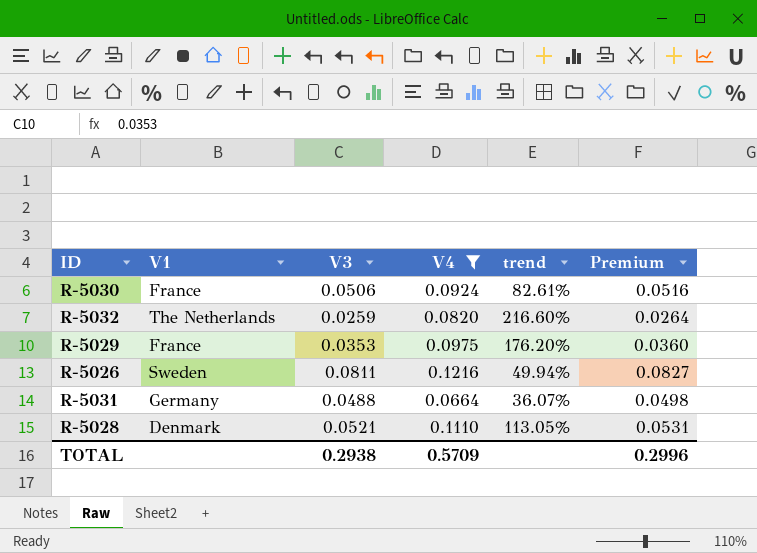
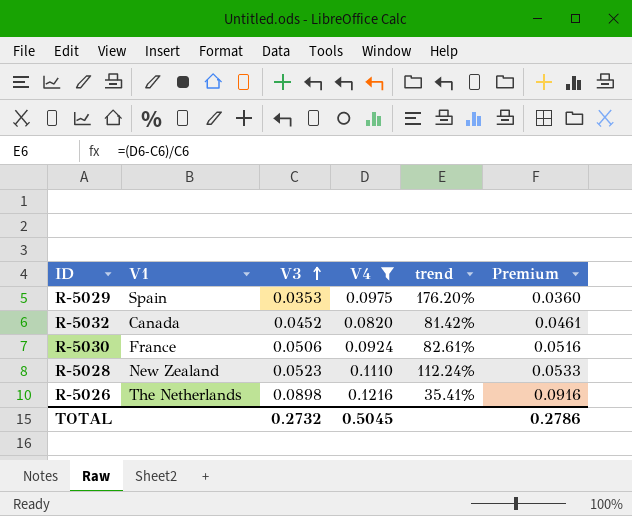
row order: none -> V3 ascending
row R-5031: Germany | 0.0488 | 0.0664 | 36.07% | 0.0498 -> none
R-5029 | V1: France -> Spain
R-5032 | V1: The Netherlands -> Canada
R-5032 | V3: 0.0259 -> 0.0452
R-5032 | trend: 216.60% -> 81.42%
R-5032 | Premium: 0.0264 -> 0.0461
R-5028 | V1: Denmark -> New Zealand
R-5028 | V3: 0.0521 -> 0.0523
R-5028 | trend: 113.05% -> 112.24%
R-5028 | Premium: 0.0531 -> 0.0533
R-5026 | V1: Sweden -> The Netherlands
R-5026 | V3: 0.0811 -> 0.0898
R-5026 | trend: 49.94% -> 35.41%
R-5026 | Premium: 0.0827 -> 0.0916
TOTAL | V3: 0.2938 -> 0.2732
TOTAL | V4: 0.5709 -> 0.5045
TOTAL | Premium: 0.2996 -> 0.2786

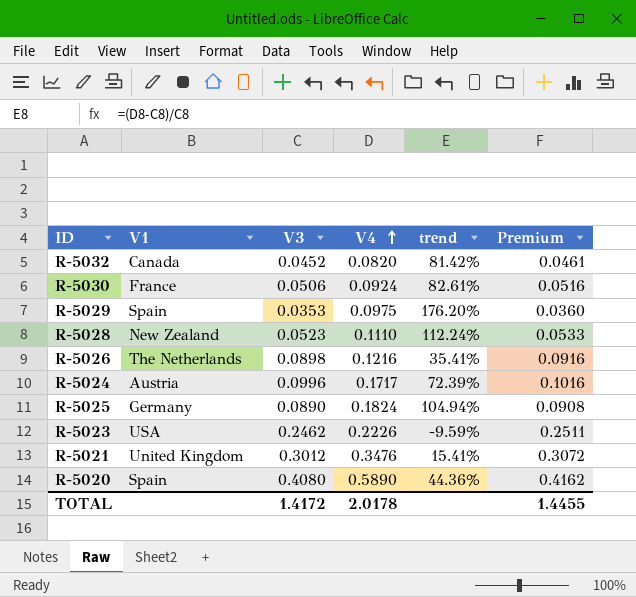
filter: V4 <= 0.1216 -> none
row order: V3 ascending -> V4 ascending
TOTAL | V3: 0.2732 -> 1.4172
TOTAL | V4: 0.5045 -> 2.0178
TOTAL | Premium: 0.2786 -> 1.4455

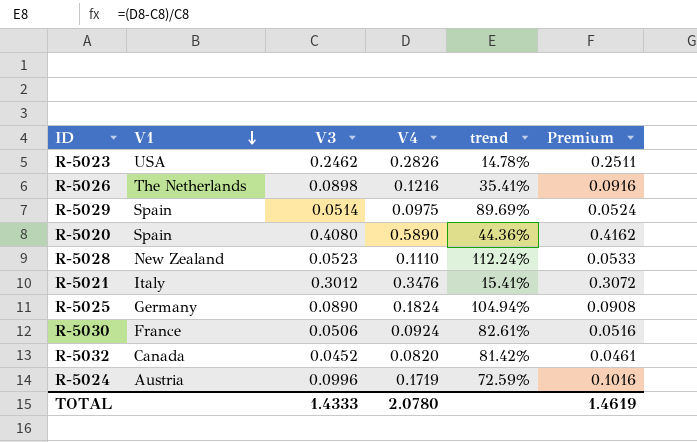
row order: V4 ascending -> V1 descending
R-5023 | V4: 0.2226 -> 0.2826
R-5023 | trend: -9.59% -> 14.78%
R-5029 | V3: 0.0353 -> 0.0514
R-5029 | trend: 176.20% -> 89.69%
R-5029 | Premium: 0.0360 -> 0.0524
R-5021 | V1: United Kingdom -> Italy
R-5024 | V4: 0.1717 -> 0.1719
R-5024 | trend: 72.39% -> 72.59%
TOTAL | V3: 1.4172 -> 1.4333
TOTAL | V4: 2.0178 -> 2.0780
TOTAL | Premium: 1.4455 -> 1.4619

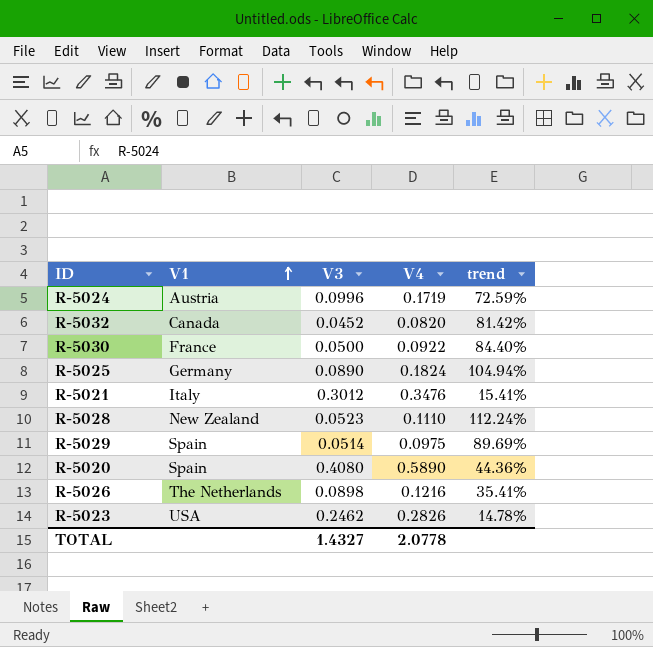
row order: V1 descending -> V1 ascending
column Premium | formula: [V3] * 1.02 -> none
R-5030 | V3: 0.0506 -> 0.0500
R-5030 | V4: 0.0924 -> 0.0922
R-5030 | trend: 82.61% -> 84.40%
TOTAL | V3: 1.4333 -> 1.4327
TOTAL | V4: 2.0780 -> 2.0778

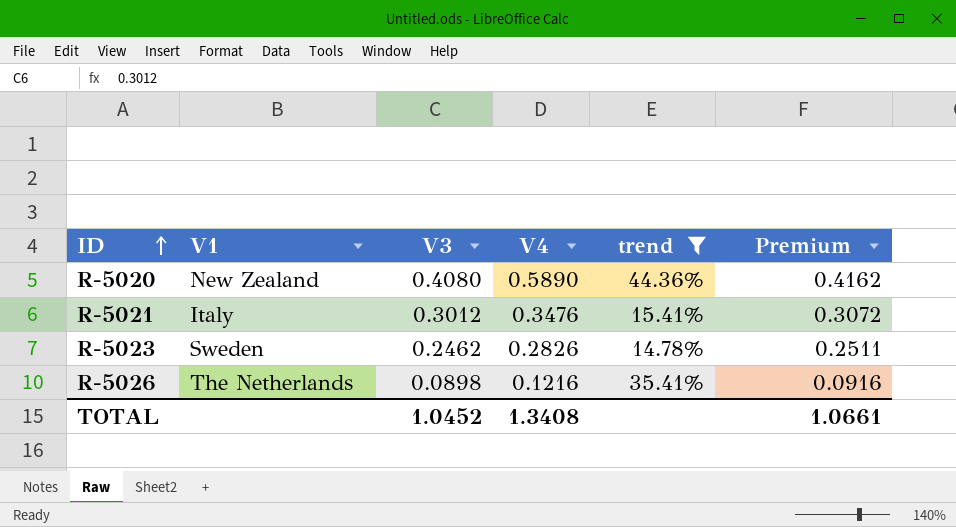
filter: none -> trend <= 44.36%
row order: V1 ascending -> ID ascending
column Premium | formula: none -> [V3] * 1.02
R-5020 | V1: Spain -> New Zealand
R-5023 | V1: USA -> Sweden
TOTAL | V3: 1.4327 -> 1.0452
TOTAL | V4: 2.0778 -> 1.3408

